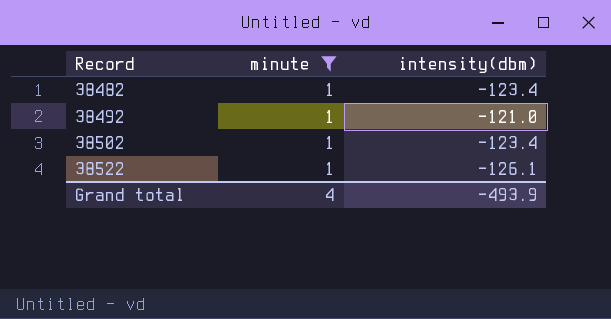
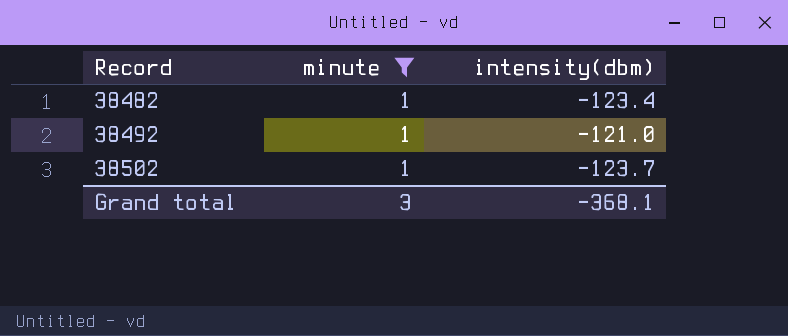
row 38522: 1 | -126.1 -> none
38502 | intensity(dbm): -123.4 -> -123.7
Grand total | minute: 4 -> 3
Grand total | intensity(dbm): -493.9 -> -368.1

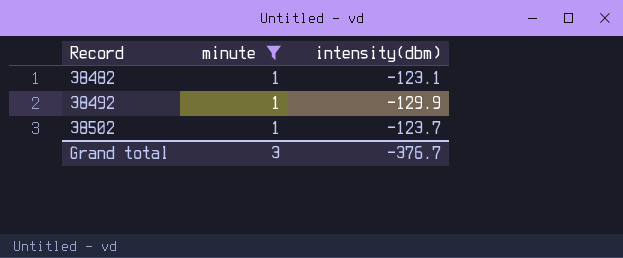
38482 | intensity(dbm): -123.4 -> -123.1
38492 | intensity(dbm): -121.0 -> -129.9
Grand total | intensity(dbm): -368.1 -> -376.7

